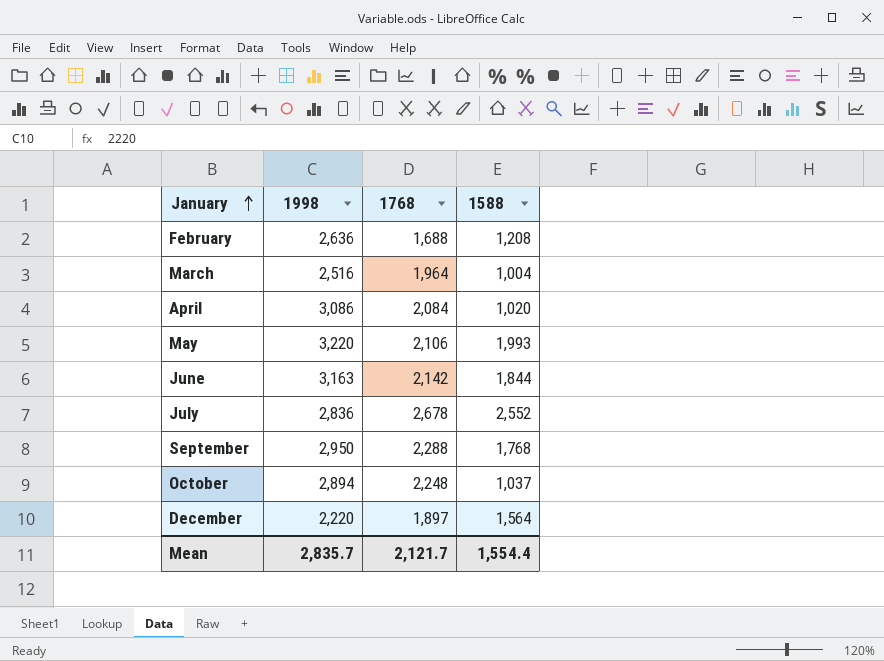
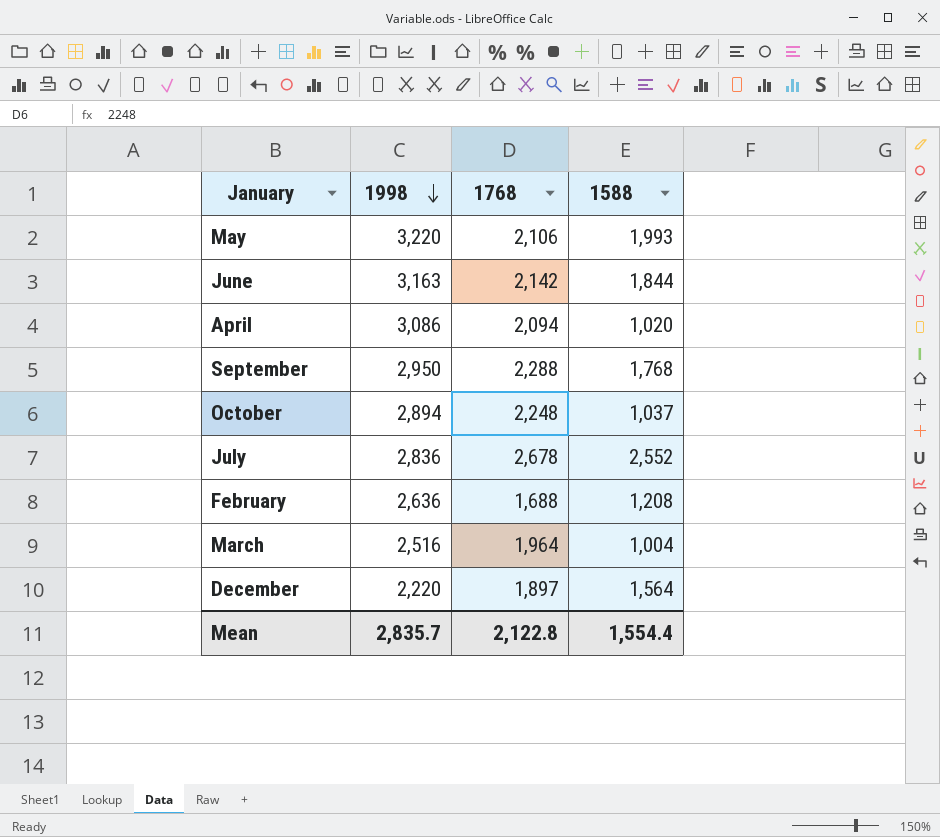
row order: January ascending -> 1998 descending
April | 1768: 2,084 -> 2,094
Mean | 1768: 2,121.7 -> 2,122.8

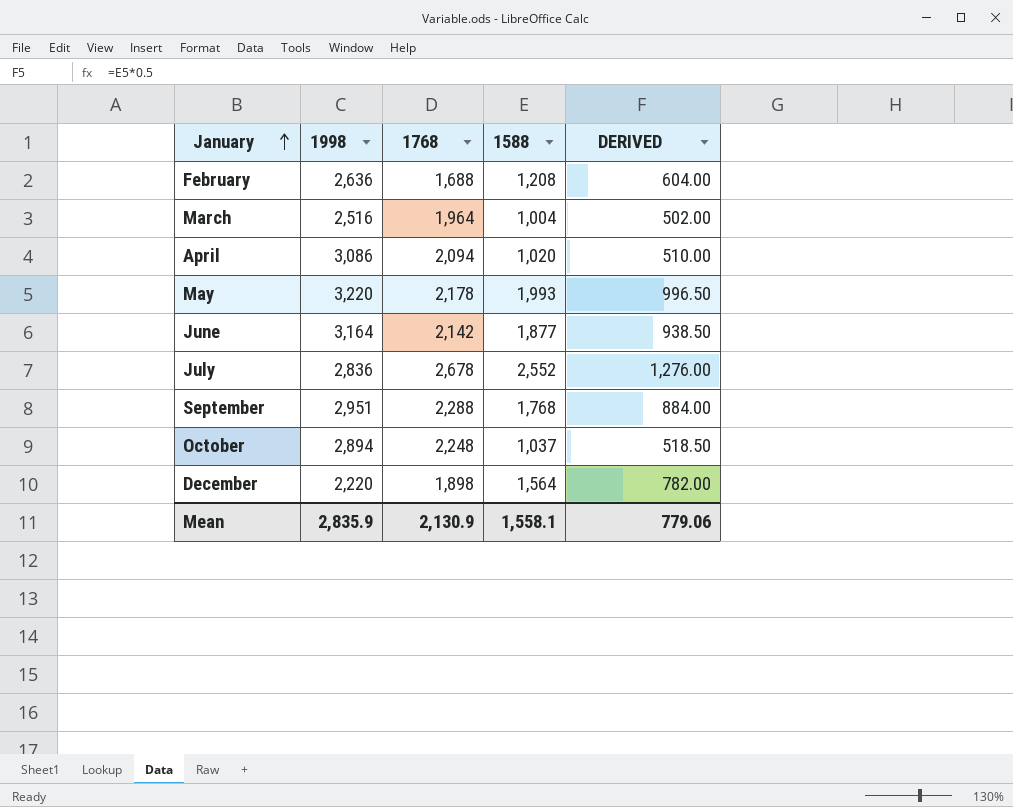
row order: 1998 descending -> January ascending
column DERIVED | formula: none -> [1588] * 0.5
May | 1768: 2,106 -> 2,178
June | 1998: 3,163 -> 3,164
June | 1588: 1,844 -> 1,877
September | 1998: 2,950 -> 2,951
December | 1768: 1,897 -> 1,898
Mean | 1998: 2,835.7 -> 2,835.9
Mean | 1768: 2,122.8 -> 2,130.9
Mean | 1588: 1,554.4 -> 1,558.1

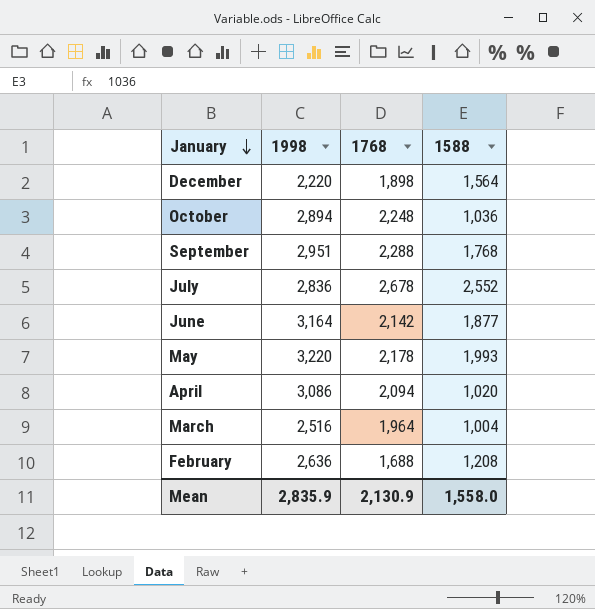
row order: January ascending -> January descending
column DERIVED | formula: [1588] * 0.5 -> none
October | 1588: 1,037 -> 1,036
Mean | 1588: 1,558.1 -> 1,558.0

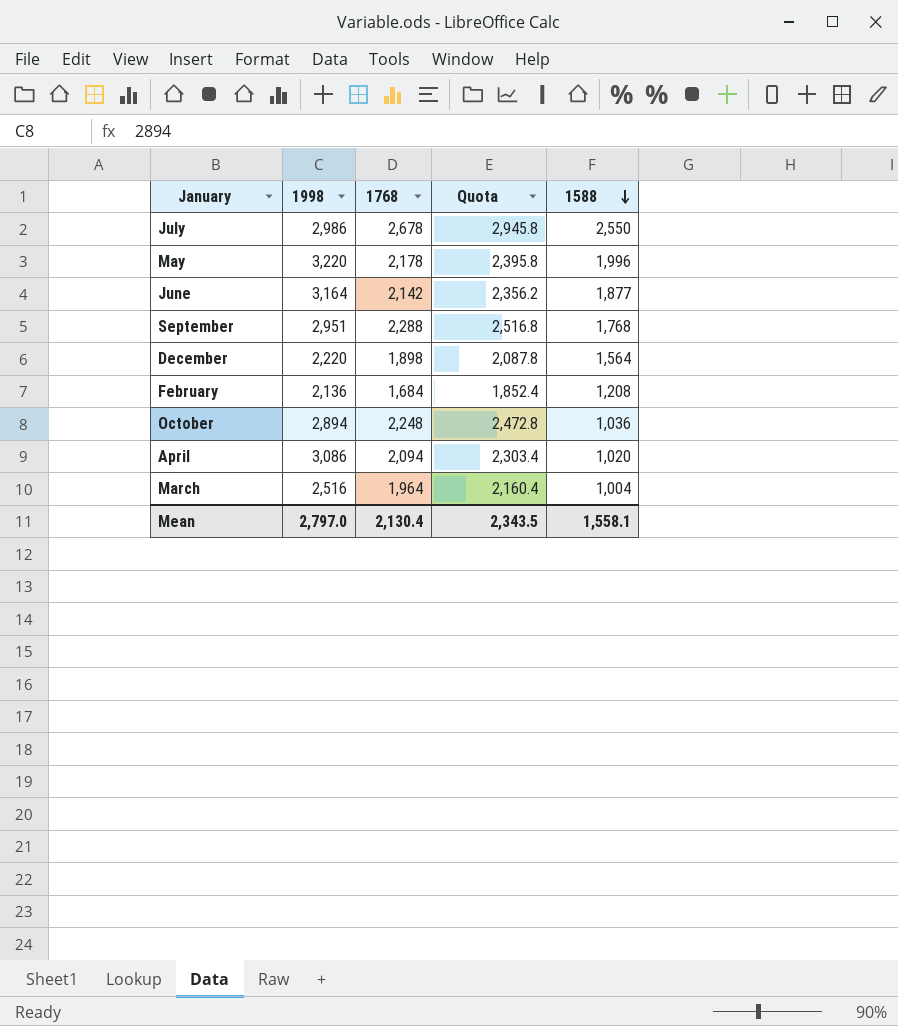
row order: January descending -> 1588 descending
column Quota | formula: none -> [1768] * 1.1
July | 1998: 2,836 -> 2,986
July | 1588: 2,552 -> 2,550
May | 1588: 1,993 -> 1,996
February | 1998: 2,636 -> 2,136
February | 1768: 1,688 -> 1,684
Mean | 1998: 2,835.9 -> 2,797.0
Mean | 1768: 2,130.9 -> 2,130.4
Mean | 1588: 1,558.0 -> 1,558.1

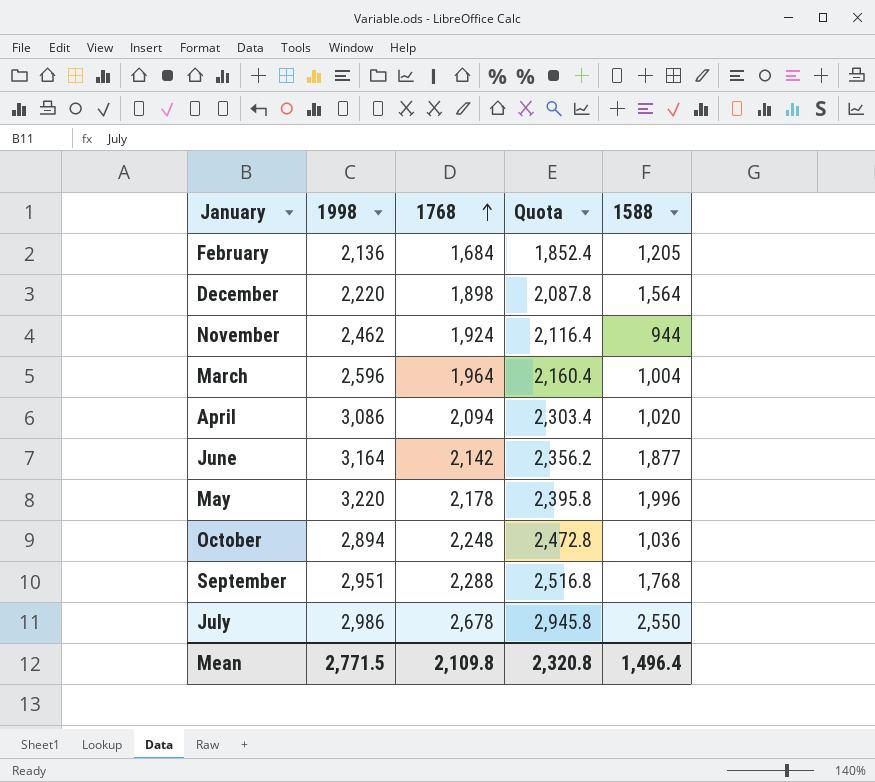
row order: 1588 descending -> 1768 ascending
February | 1588: 1,208 -> 1,205
row November: none -> 2,462 | 1,924 | 2,116.4 | 944
March | 1998: 2,516 -> 2,596
Mean | 1998: 2,797.0 -> 2,771.5
Mean | 1768: 2,130.4 -> 2,109.8
Mean | Quota: 2,343.5 -> 2,320.8
Mean | 1588: 1,558.1 -> 1,496.4

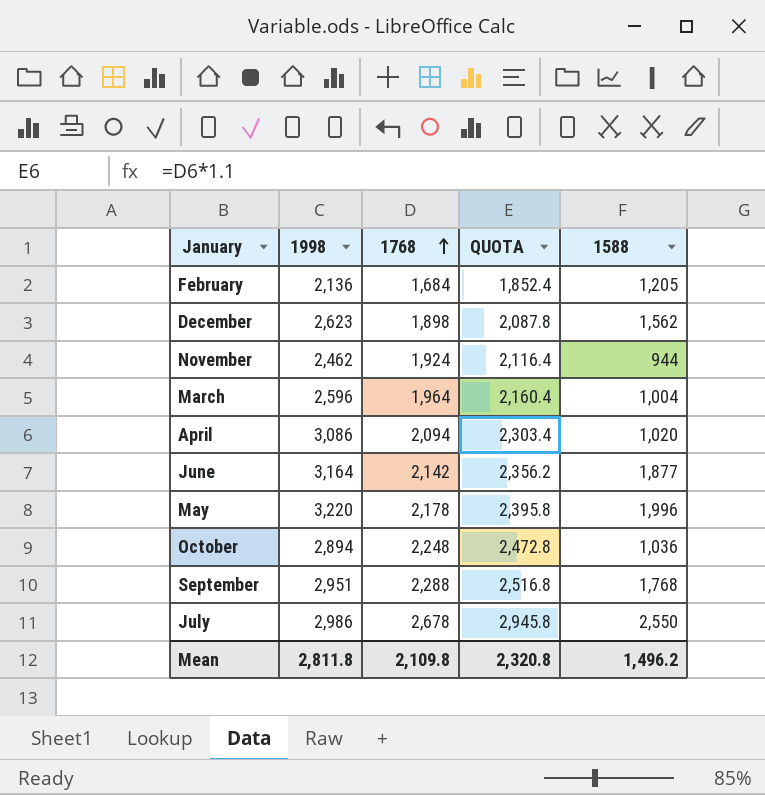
column name: Quota -> QUOTA
December | 1998: 2,220 -> 2,623
December | 1588: 1,564 -> 1,562
Mean | 1998: 2,771.5 -> 2,811.8
Mean | 1588: 1,496.4 -> 1,496.2

